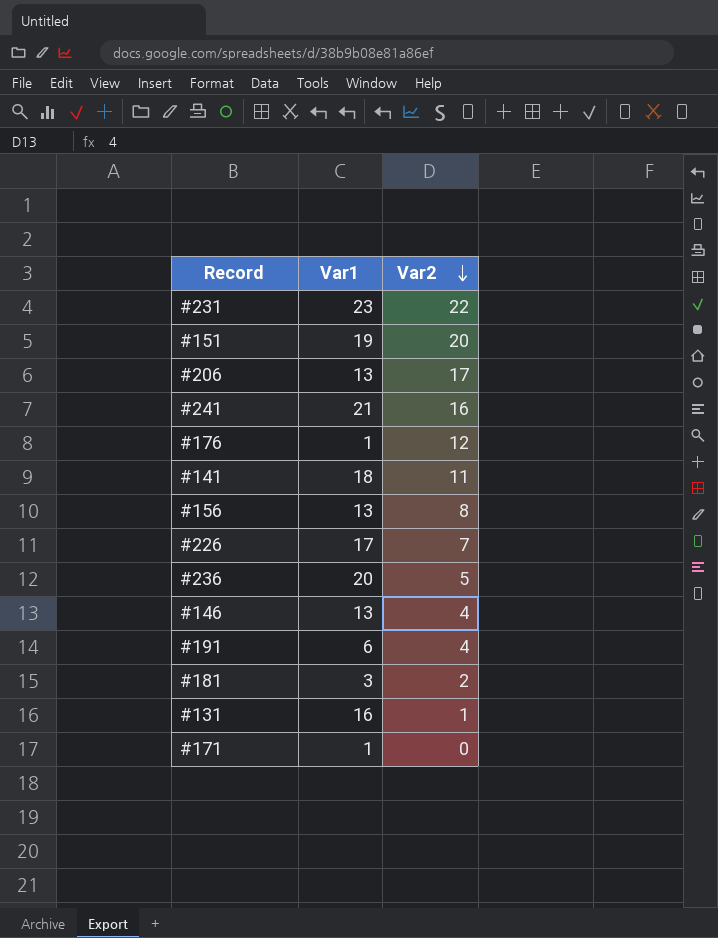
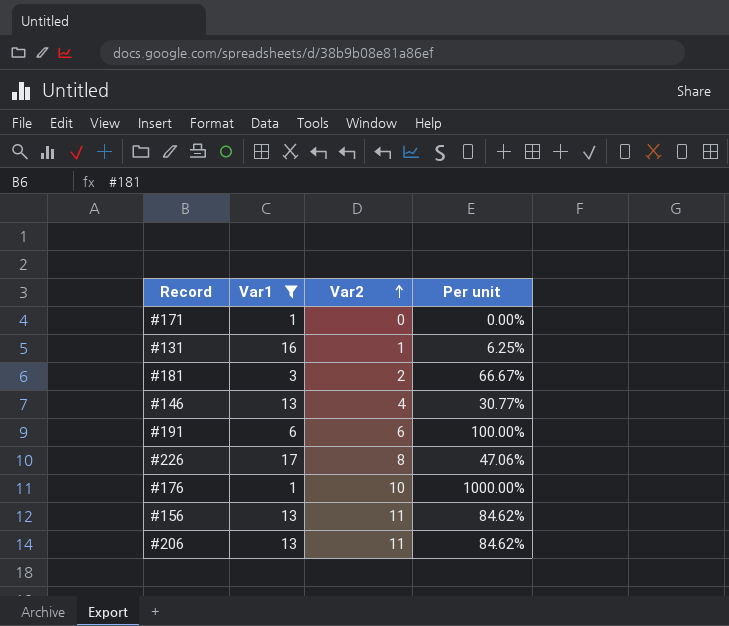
filter: none -> Var1 <= 17
row order: Var2 descending -> Var2 ascending
column Per unit | formula: none -> [Var2] / [Var1]
#191 | Var2: 4 -> 6
#226 | Var2: 7 -> 8
#176 | Var2: 12 -> 10
#156 | Var2: 8 -> 11
#206 | Var2: 17 -> 11

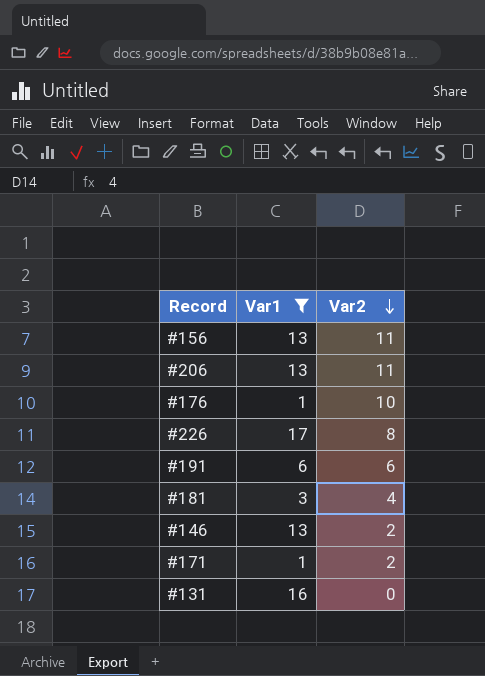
row order: Var2 ascending -> Var2 descending
column Per unit | formula: [Var2] / [Var1] -> none
#181 | Var2: 2 -> 4
#146 | Var2: 4 -> 2
#171 | Var2: 0 -> 2
#131 | Var2: 1 -> 0

